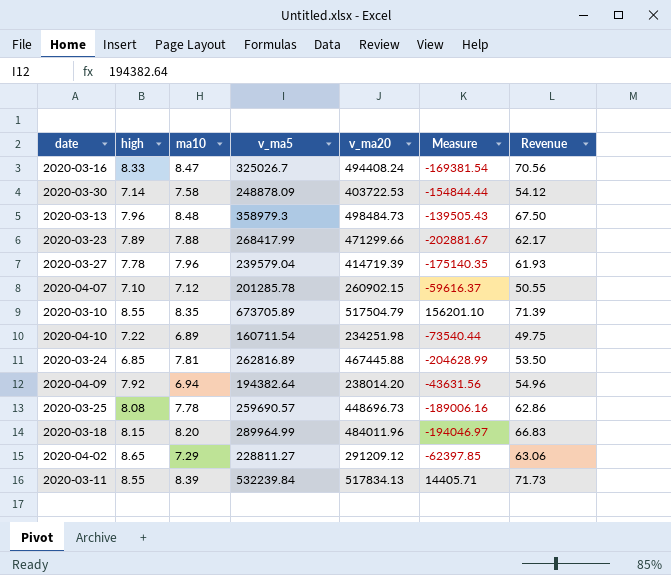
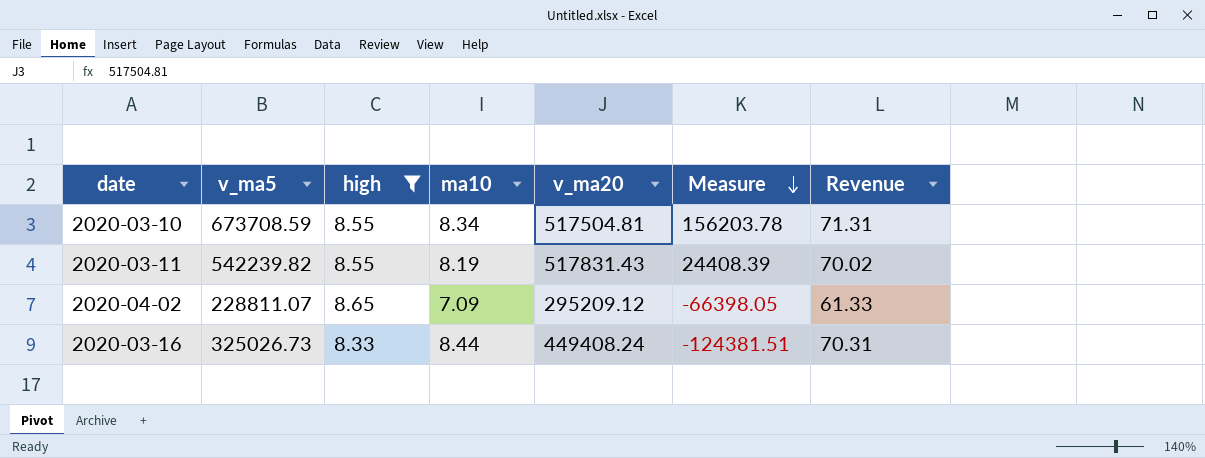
filter: none -> high >= 8.33
row order: none -> Measure descending
column v_ma5 | position: 4 -> 2
2020-03-10 | v_ma5: 673705.89 -> 673708.59
2020-03-10 | ma10: 8.35 -> 8.34
2020-03-10 | v_ma20: 517504.79 -> 517504.81
2020-03-10 | Measure: 156201.10 -> 156203.78
2020-03-10 | Revenue: 71.39 -> 71.31
2020-03-11 | v_ma5: 532239.84 -> 542239.82
2020-03-11 | ma10: 8.39 -> 8.19
2020-03-11 | v_ma20: 517834.13 -> 517831.43
2020-03-11 | Measure: 14405.71 -> 24408.39
2020-03-11 | Revenue: 71.73 -> 70.02
2020-04-02 | v_ma5: 228811.27 -> 228811.07
2020-04-02 | ma10: 7.29 -> 7.09
2020-04-02 | v_ma20: 291209.12 -> 295209.12
2020-04-02 | Measure: -62397.85 -> -66398.05
2020-04-02 | Revenue: 63.06 -> 61.33
2020-03-16 | v_ma5: 325026.7 -> 325026.73
2020-03-16 | ma10: 8.47 -> 8.44
2020-03-16 | v_ma20: 494408.24 -> 449408.24
2020-03-16 | Measure: -169381.54 -> -124381.51
2020-03-16 | Revenue: 70.56 -> 70.31

